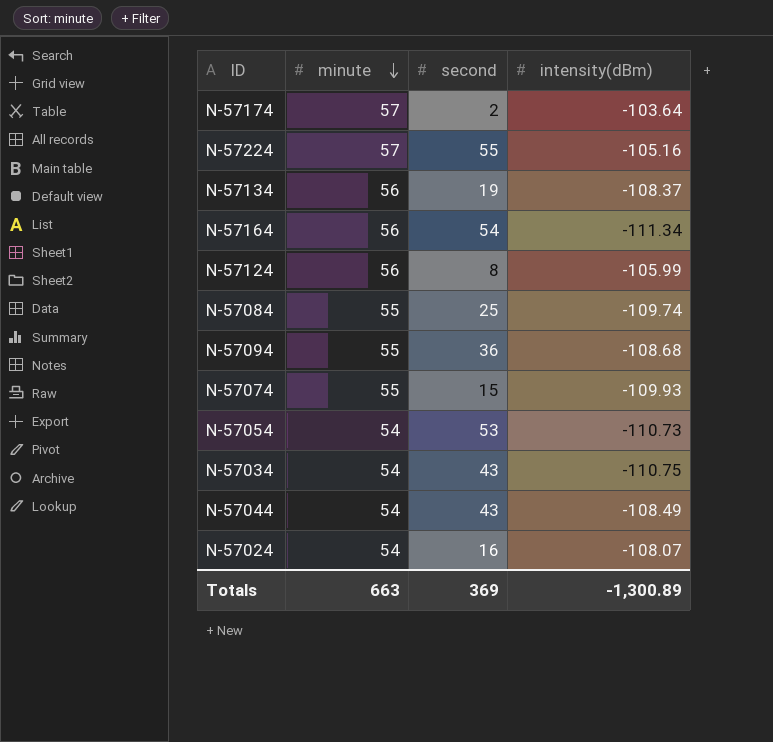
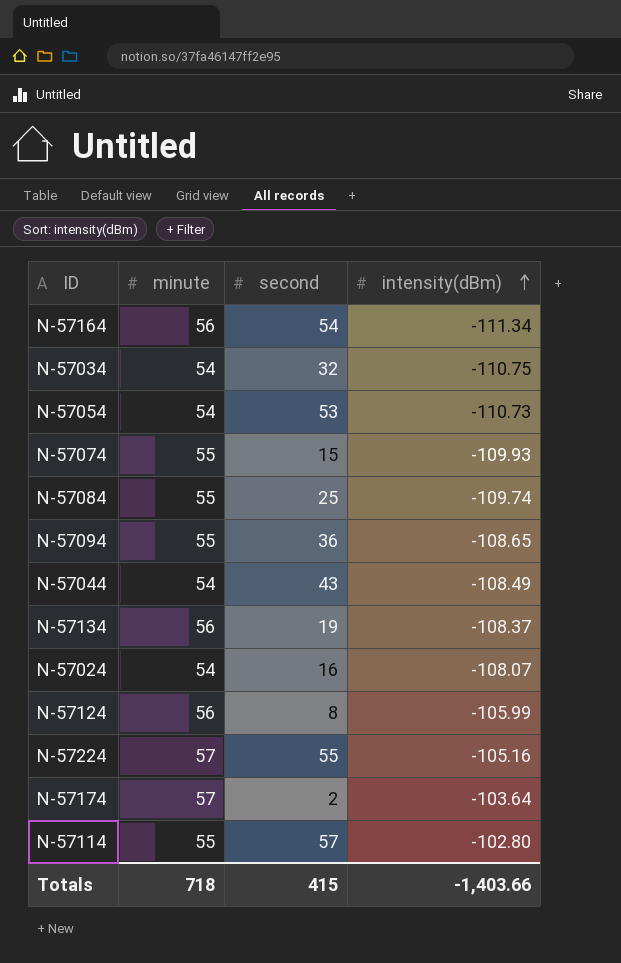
row order: minute descending -> intensity(dBm) ascending
N-57034 | second: 43 -> 32
N-57094 | intensity(dBm): -108.68 -> -108.65
row N-57114: none -> 55 | 57 | -102.80
Totals | minute: 663 -> 718
Totals | second: 369 -> 415
Totals | intensity(dBm): -1,300.89 -> -1,403.66

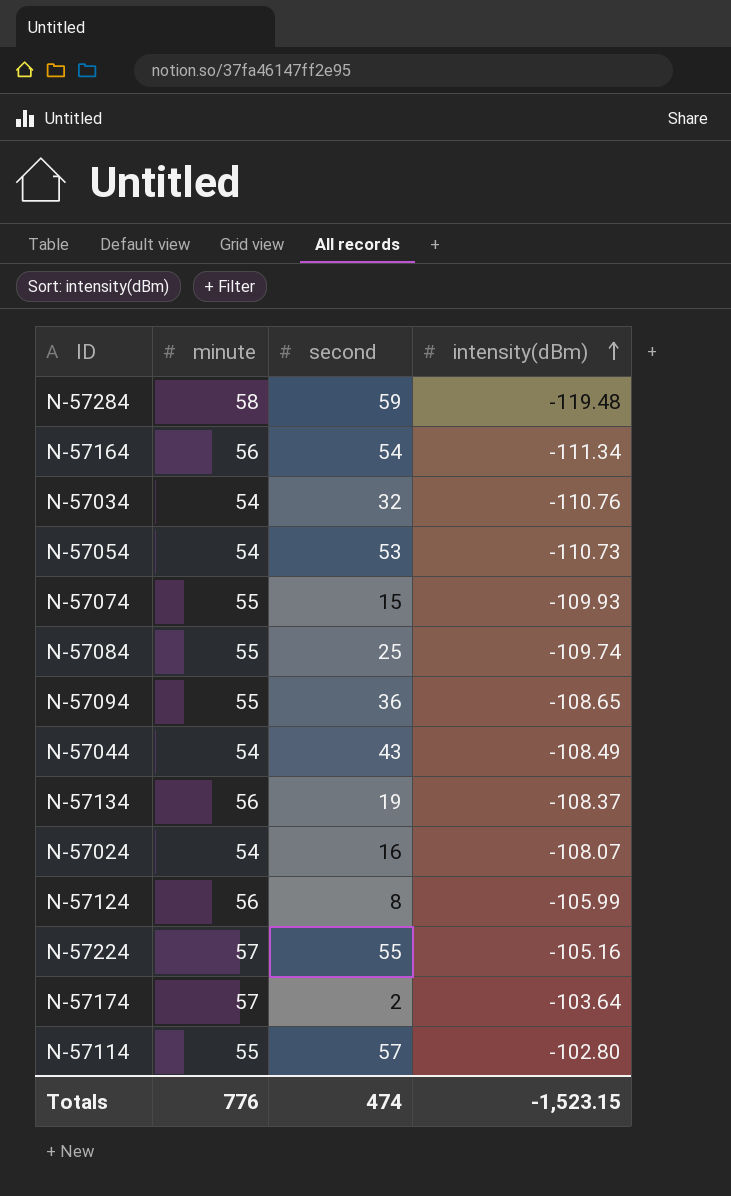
row N-57284: none -> 58 | 59 | -119.48
N-57034 | intensity(dBm): -110.75 -> -110.76
Totals | minute: 718 -> 776
Totals | second: 415 -> 474
Totals | intensity(dBm): -1,403.66 -> -1,523.15

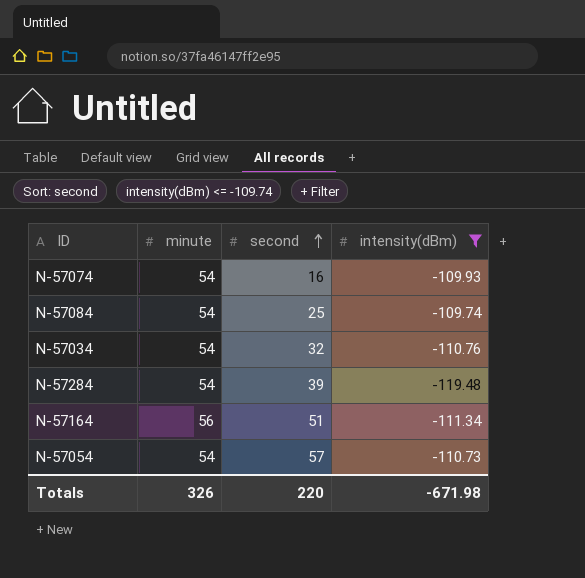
filter: none -> intensity(dBm) <= -109.74
row order: intensity(dBm) ascending -> second ascending
N-57074 | minute: 55 -> 54
N-57074 | second: 15 -> 16
N-57084 | minute: 55 -> 54
N-57284 | minute: 58 -> 54
N-57284 | second: 59 -> 39
N-57164 | second: 54 -> 51
N-57054 | second: 53 -> 57
Totals | minute: 776 -> 326
Totals | second: 474 -> 220
Totals | intensity(dBm): -1,523.15 -> -671.98

